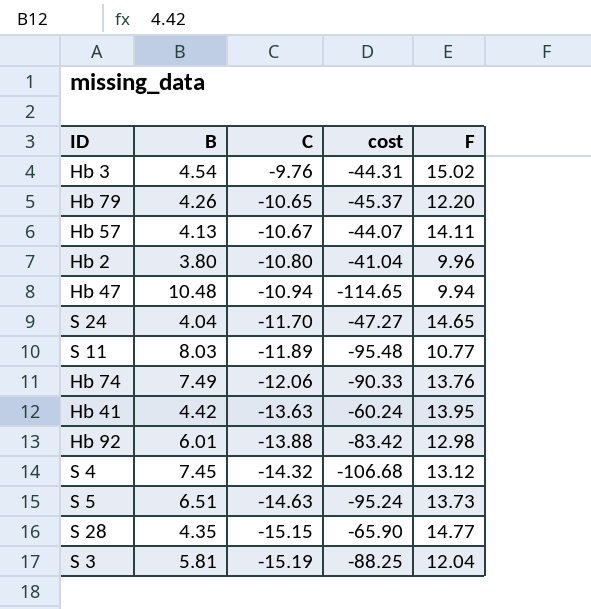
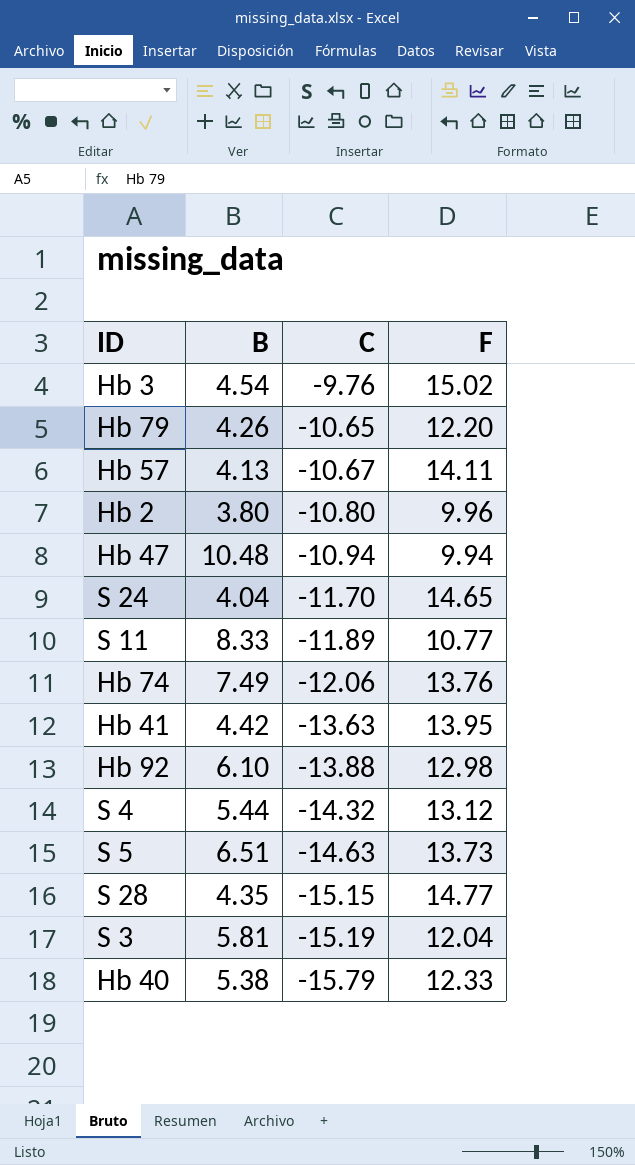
column cost | formula: [B] * [C] -> none
S 11 | B: 8.03 -> 8.33
Hb 92 | B: 6.01 -> 6.10
S 4 | B: 7.45 -> 5.44
row Hb 40: none -> 5.38 | -15.79 | 12.33

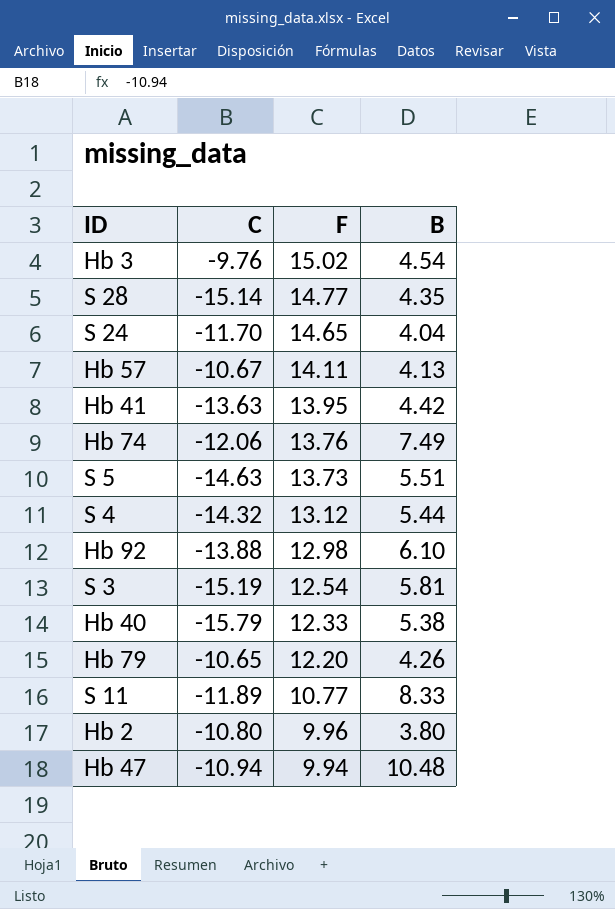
row order: C descending -> F descending
column B | position: 2 -> 4
S 28 | C: -15.15 -> -15.14
S 5 | B: 6.51 -> 5.51
S 3 | F: 12.04 -> 12.54

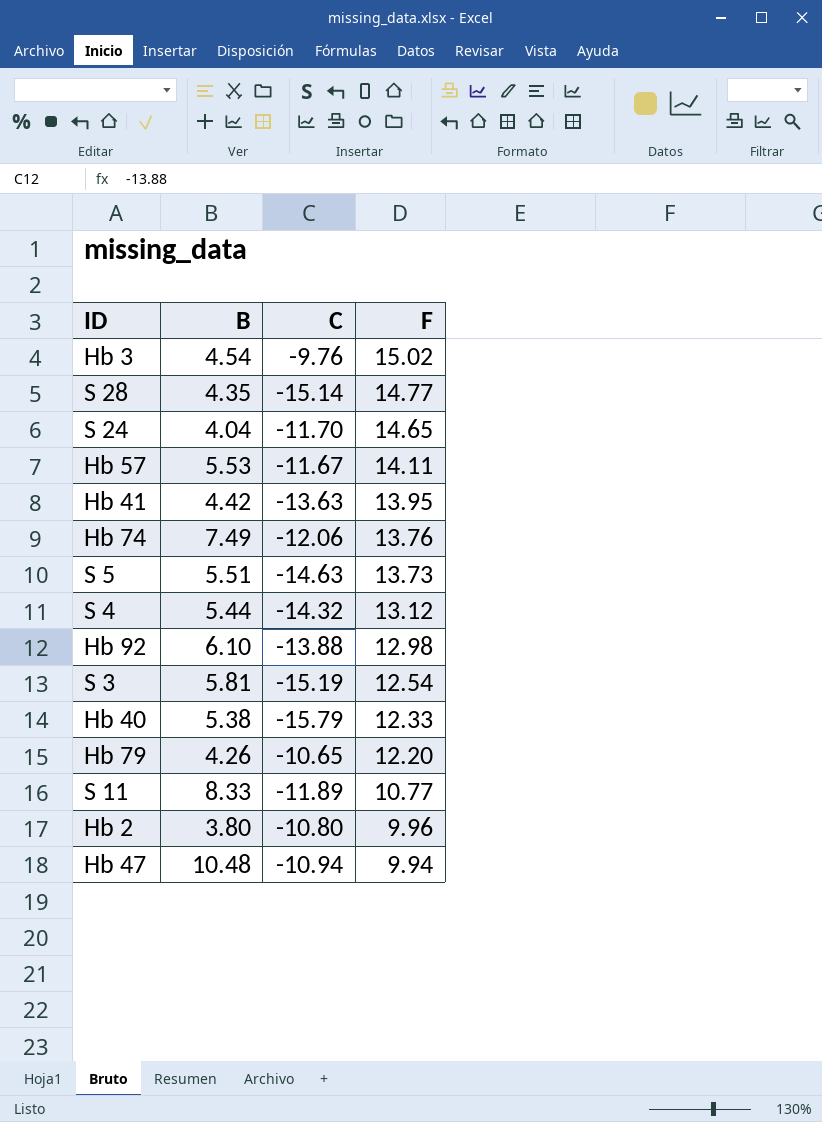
column B | position: 4 -> 2
Hb 57 | B: 4.13 -> 5.53
Hb 57 | C: -10.67 -> -11.67

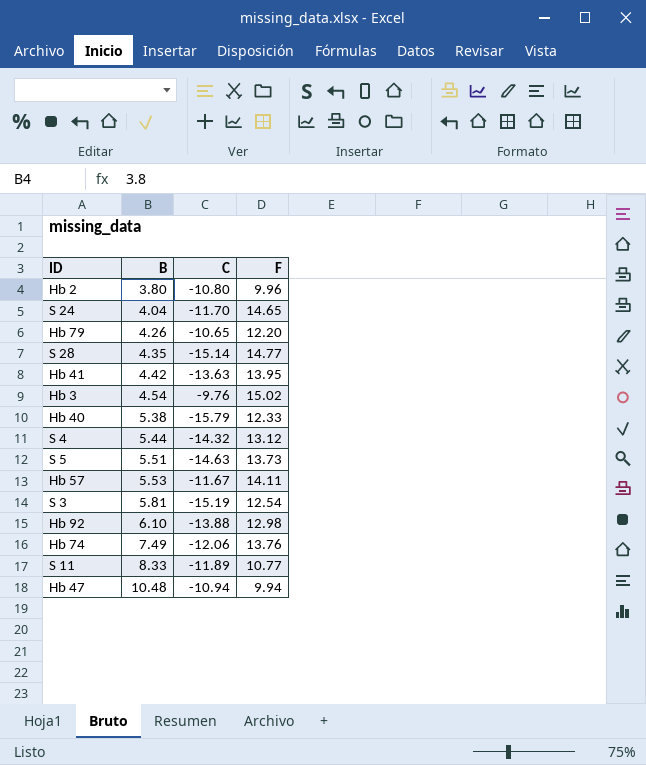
row order: F descending -> B ascending

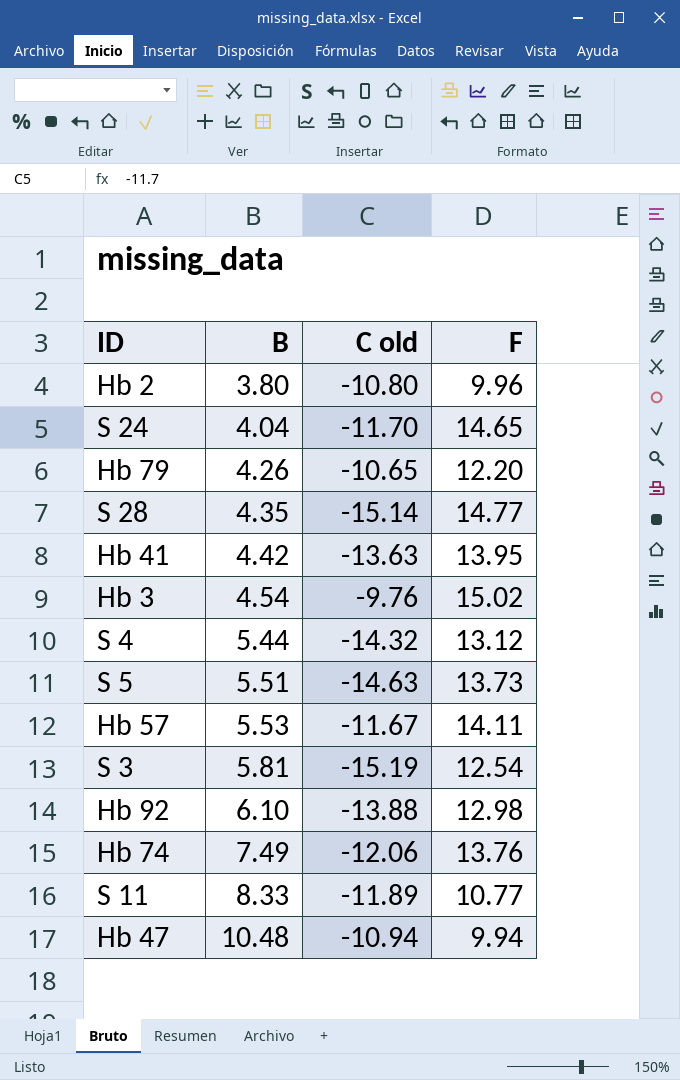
column name: C -> C old
row Hb 40: 5.38 | -15.79 | 12.33 -> none

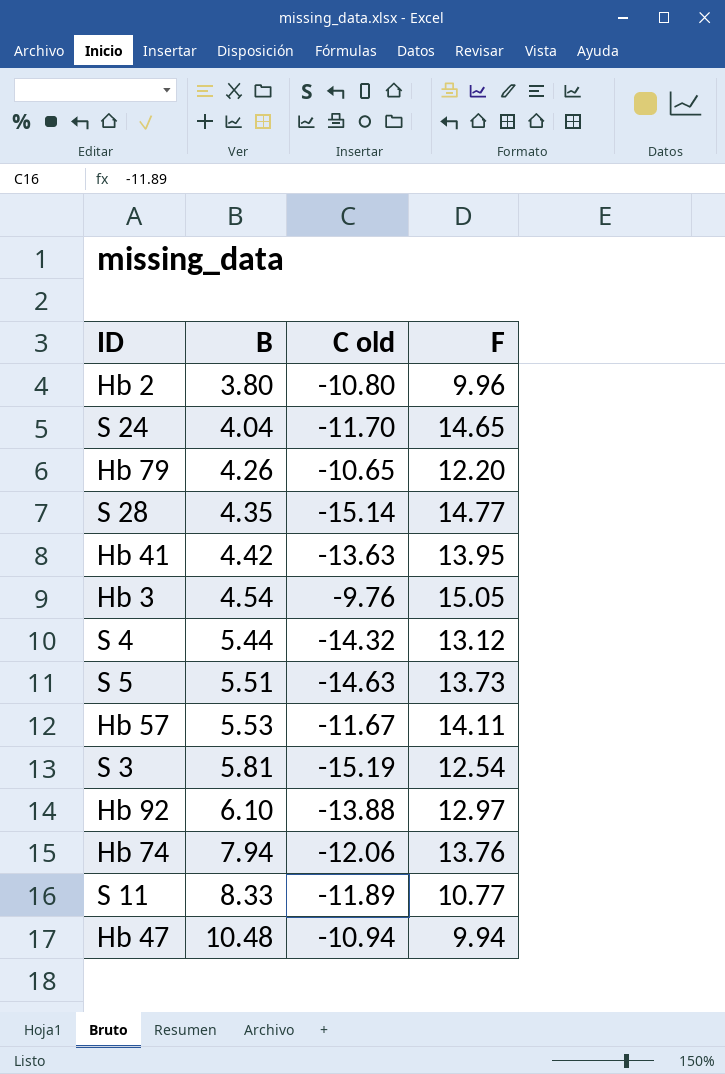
Hb 3 | F: 15.02 -> 15.05
Hb 92 | F: 12.98 -> 12.97
Hb 74 | B: 7.49 -> 7.94

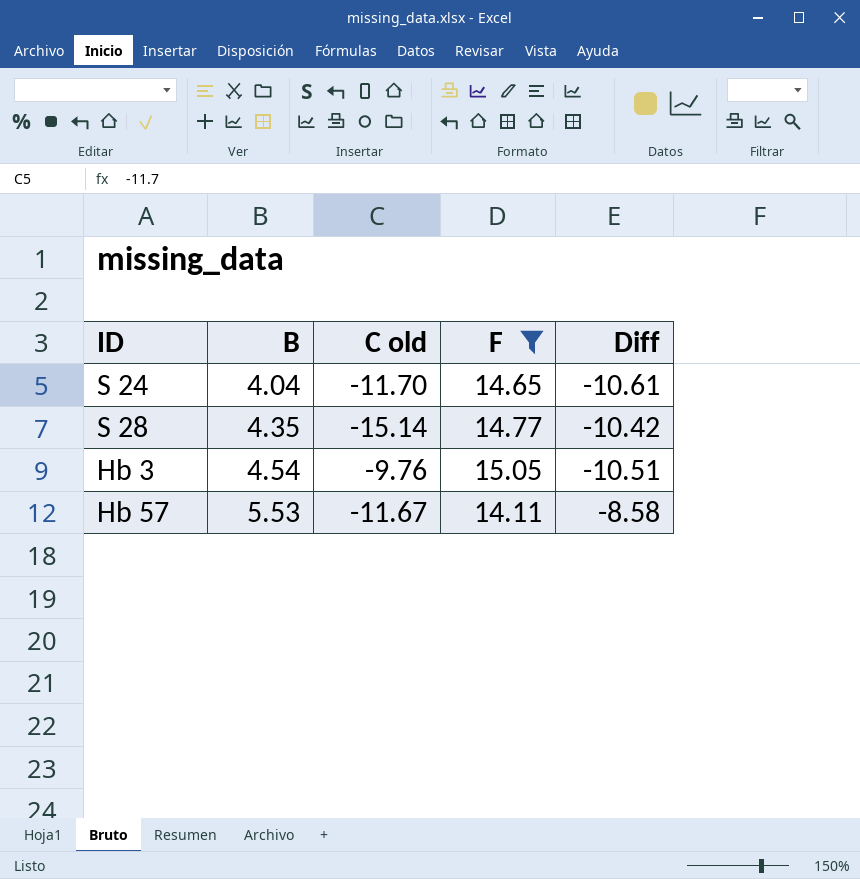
filter: none -> F >= 14.11
column Diff | formula: none -> [B] - [F]

